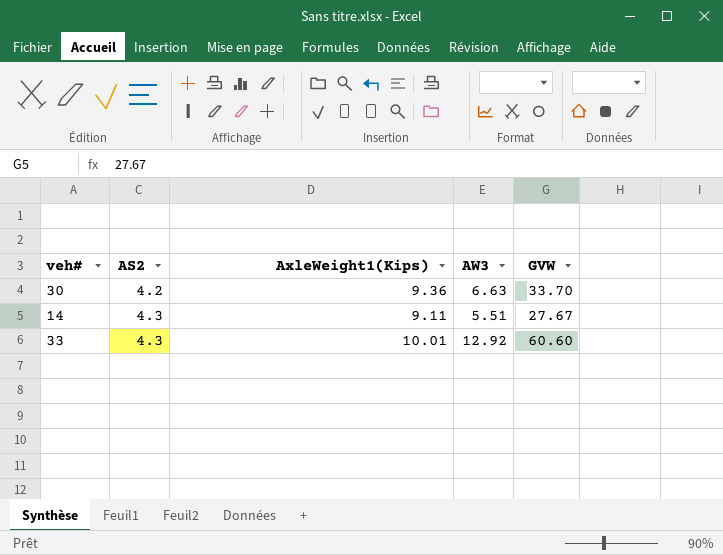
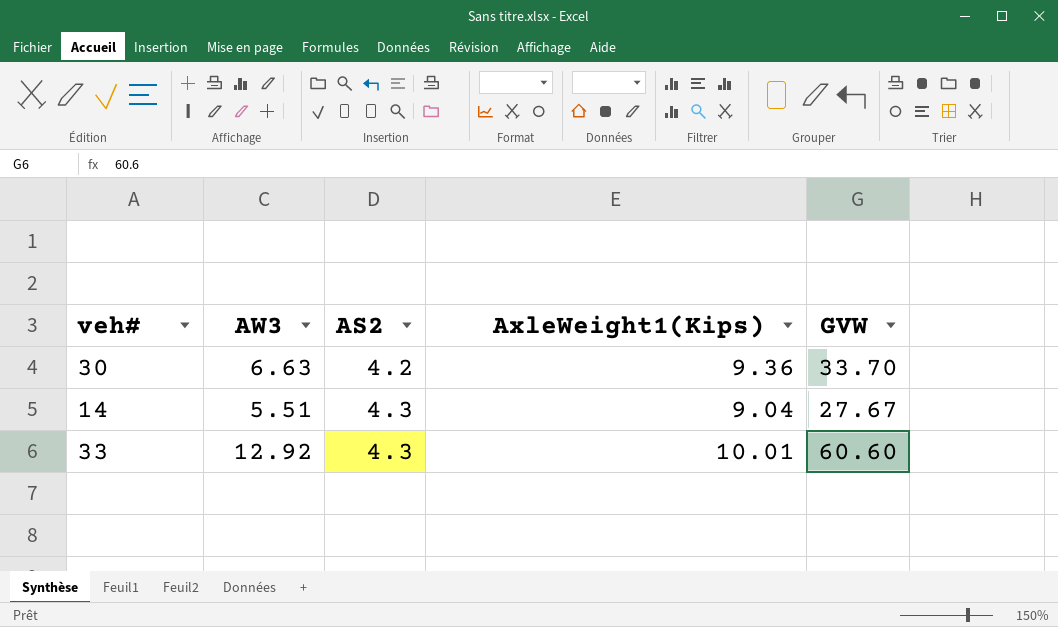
column AW3 | position: 4 -> 2
14 | AxleWeight1(Kips): 9.11 -> 9.04

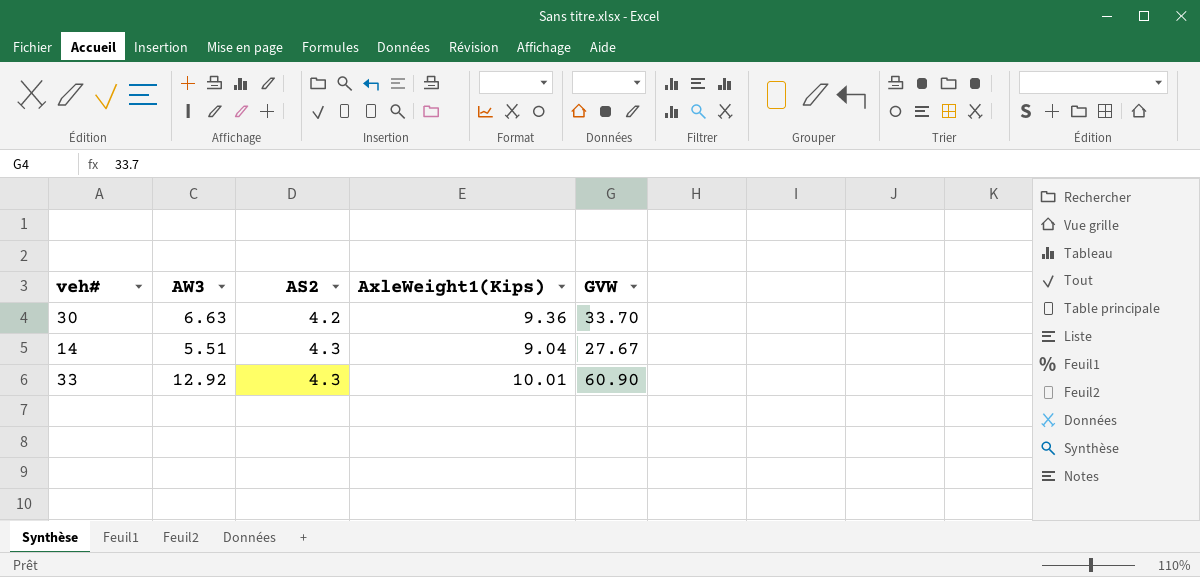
33 | GVW: 60.60 -> 60.90

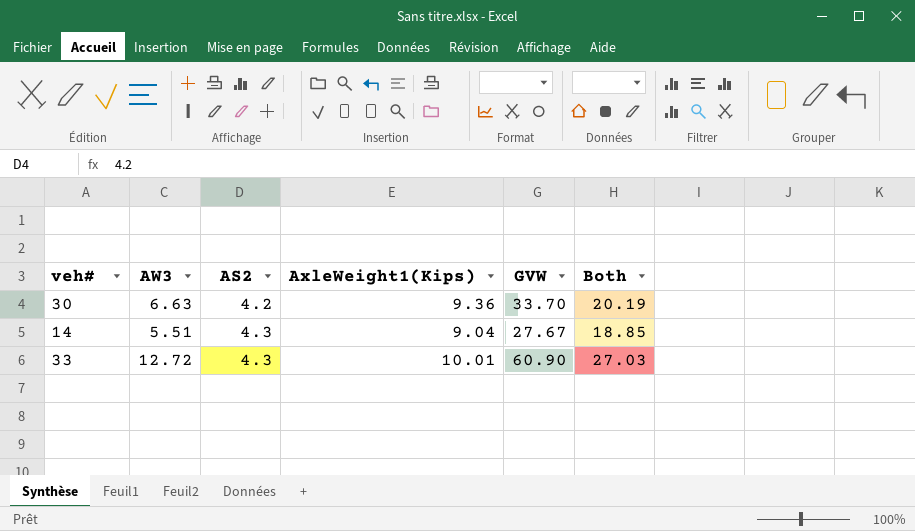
column Both | formula: none -> [AW3] + [AS2] + [AxleWeight1(Kips)]
33 | AW3: 12.92 -> 12.72

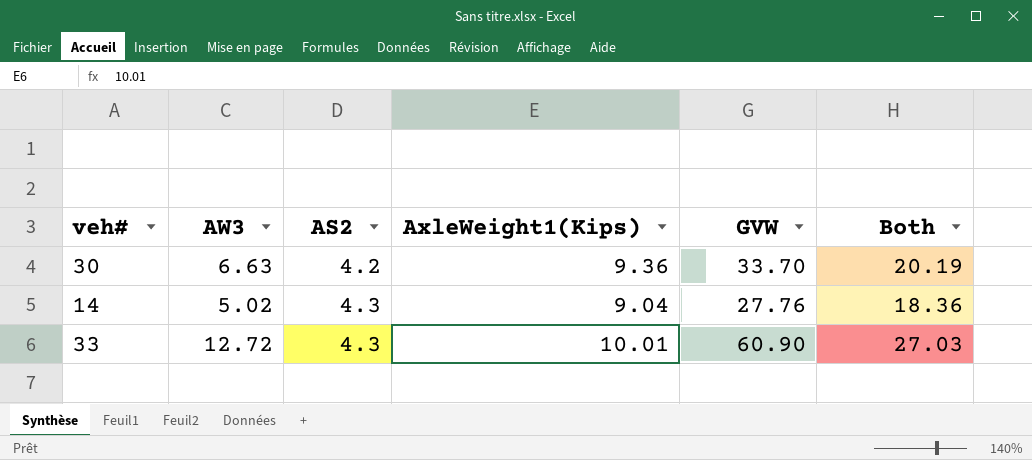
14 | AW3: 5.51 -> 5.02
14 | GVW: 27.67 -> 27.76
14 | Both: 18.85 -> 18.36

